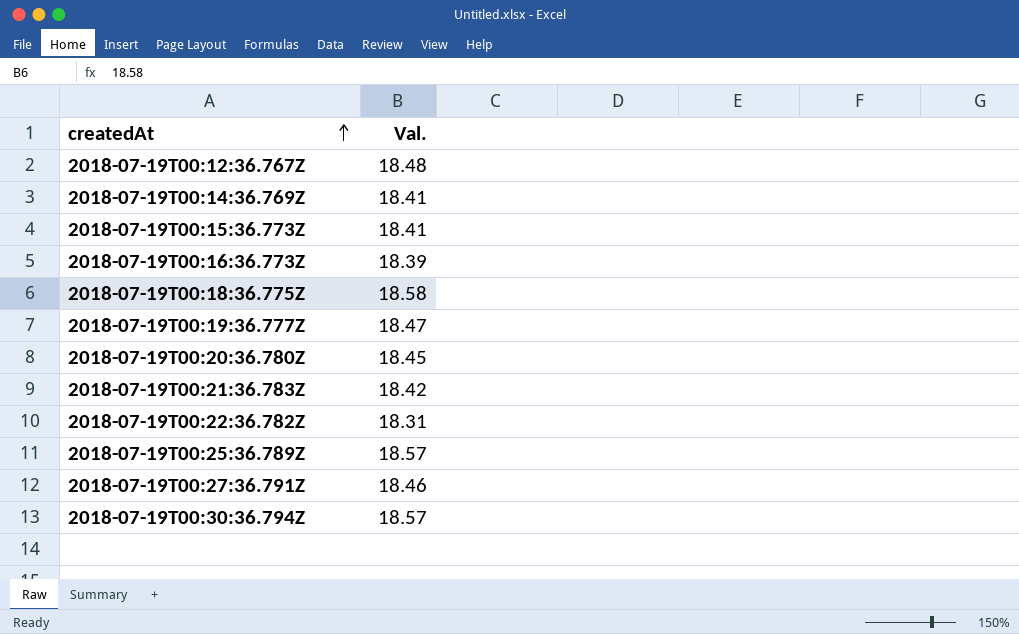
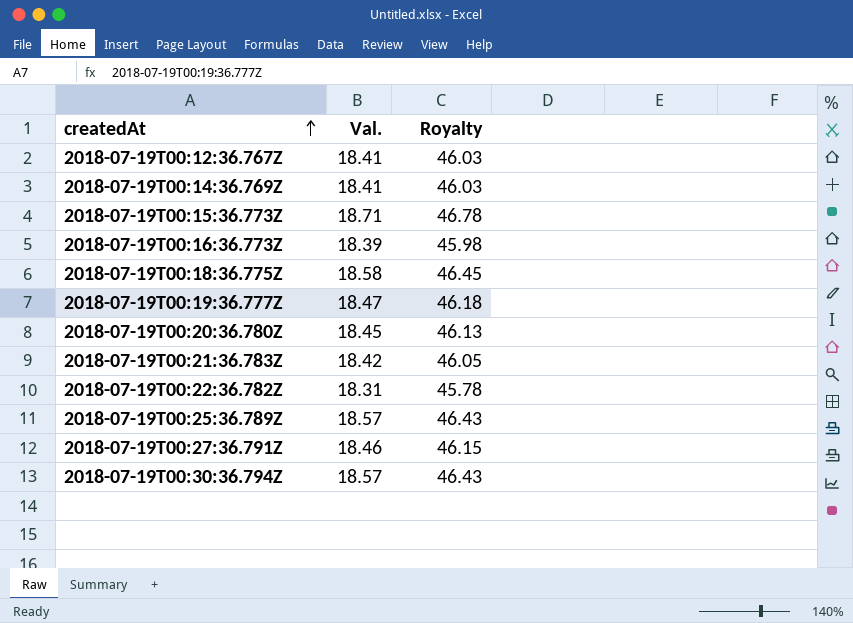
column Royalty | formula: none -> [Val.] * 2.5
2018-07-19T00:12:36.767Z | Val.: 18.48 -> 18.41
2018-07-19T00:15:36.773Z | Val.: 18.41 -> 18.71

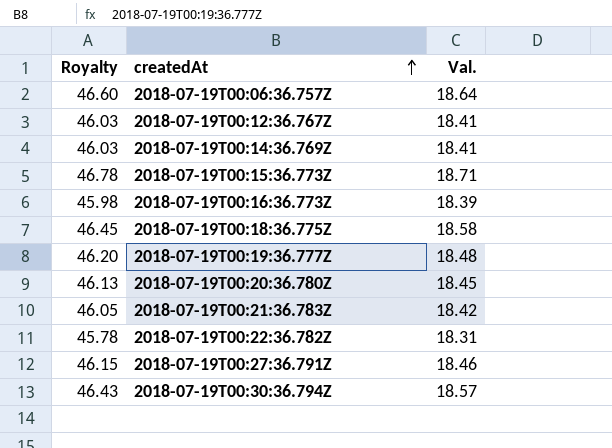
column Royalty | position: 3 -> 1
row 2018-07-19T00:25:36.789Z: 18.57 | 46.43 -> none
row 2018-07-19T00:06:36.757Z: none -> 46.60 | 18.64
2018-07-19T00:19:36.777Z | Royalty: 46.18 -> 46.20
2018-07-19T00:19:36.777Z | Val.: 18.47 -> 18.48

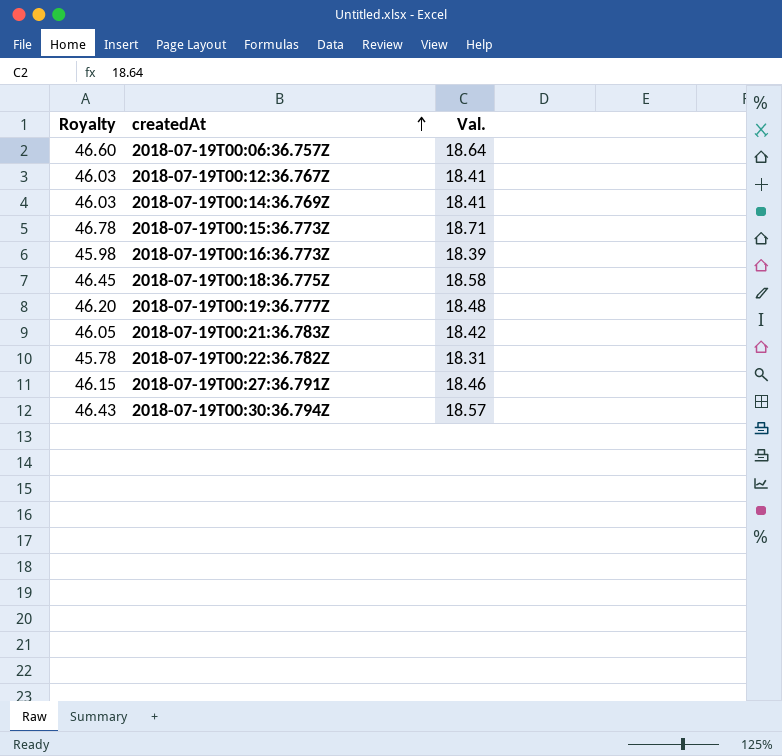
row 2018-07-19T00:20:36.780Z: 46.13 | 18.45 -> none

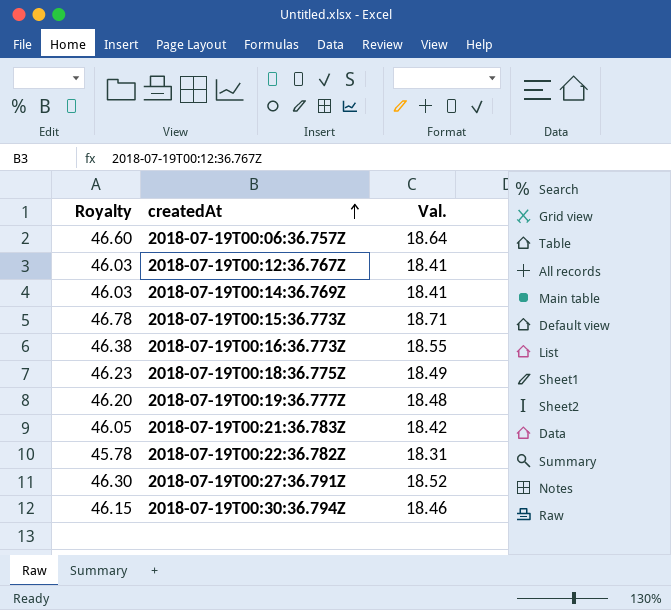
2018-07-19T00:16:36.773Z | Royalty: 45.98 -> 46.38
2018-07-19T00:16:36.773Z | Val.: 18.39 -> 18.55
2018-07-19T00:18:36.775Z | Royalty: 46.45 -> 46.23
2018-07-19T00:18:36.775Z | Val.: 18.58 -> 18.49
2018-07-19T00:27:36.791Z | Royalty: 46.15 -> 46.30
2018-07-19T00:27:36.791Z | Val.: 18.46 -> 18.52
2018-07-19T00:30:36.794Z | Royalty: 46.43 -> 46.15
2018-07-19T00:30:36.794Z | Val.: 18.57 -> 18.46

